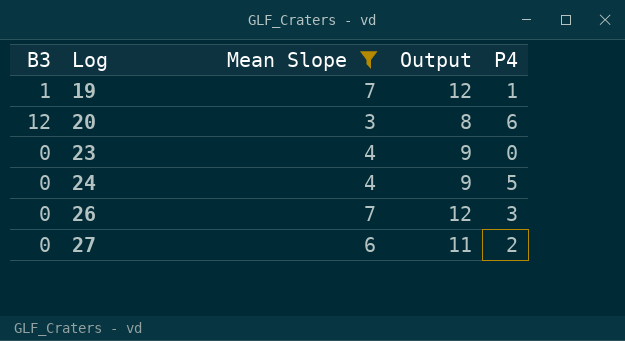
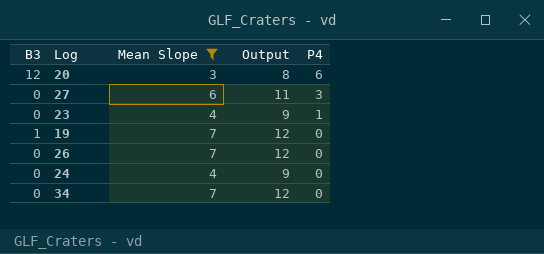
row order: Log ascending -> P4 descending
27 | P4: 2 -> 3
23 | P4: 0 -> 1
19 | P4: 1 -> 0
26 | P4: 3 -> 0
24 | P4: 5 -> 0
row 34: none -> 0 | 7 | 12 | 0

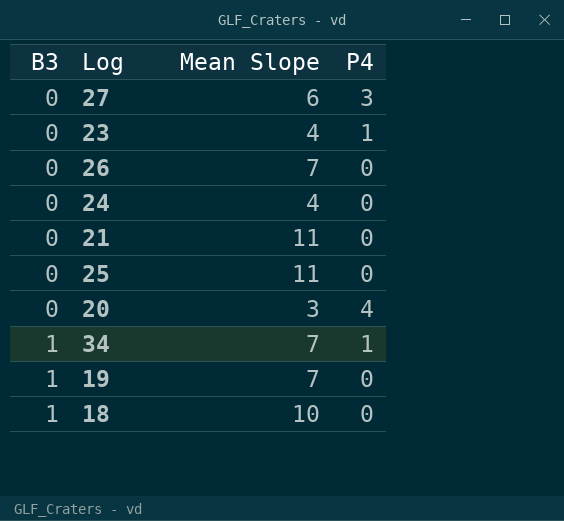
filter: Mean Slope <= 7 -> none
row order: P4 descending -> B3 ascending
column Output | formula: [Mean Slope] + 5 -> none
20 | B3: 12 -> 0
20 | P4: 6 -> 4
34 | B3: 0 -> 1
34 | P4: 0 -> 1

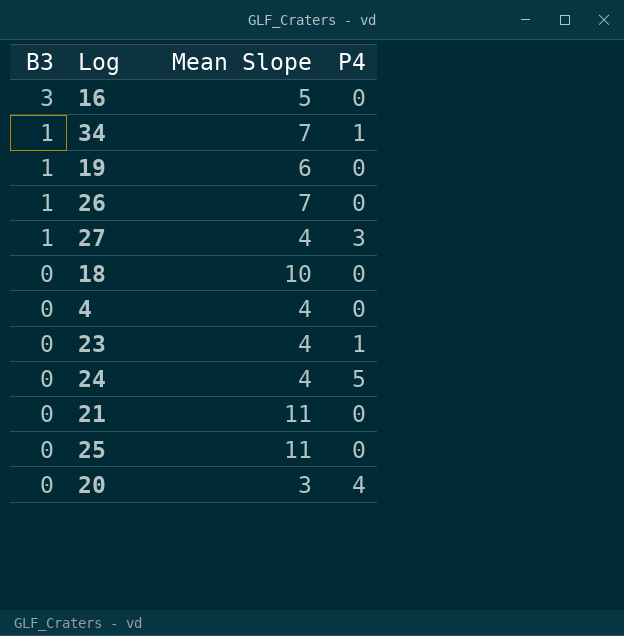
row order: B3 ascending -> B3 descending
row 16: none -> 3 | 5 | 0
19 | Mean Slope: 7 -> 6
26 | B3: 0 -> 1
27 | B3: 0 -> 1
27 | Mean Slope: 6 -> 4
18 | B3: 1 -> 0
row 4: none -> 0 | 4 | 0
24 | P4: 0 -> 5

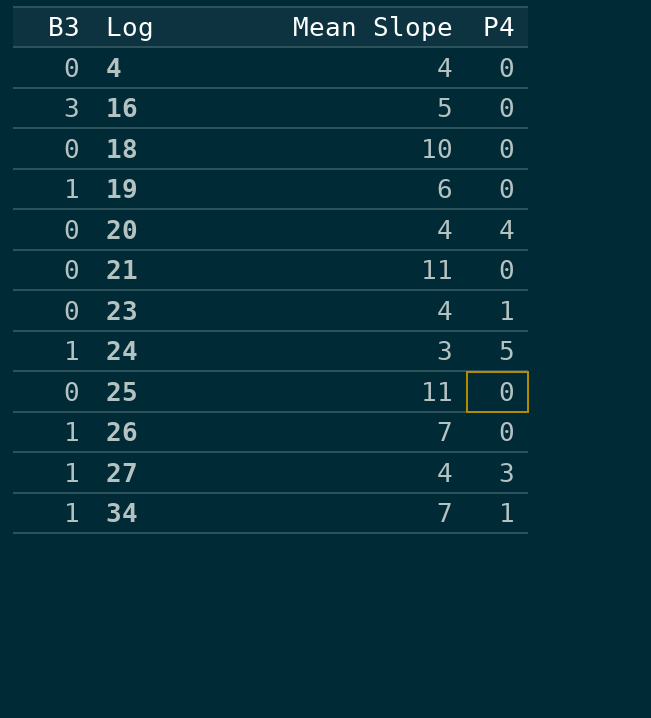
row order: B3 descending -> Log ascending
20 | Mean Slope: 3 -> 4
24 | B3: 0 -> 1
24 | Mean Slope: 4 -> 3

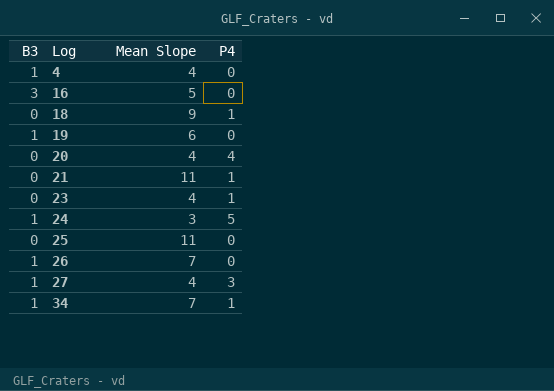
4 | B3: 0 -> 1
18 | Mean Slope: 10 -> 9
18 | P4: 0 -> 1
21 | P4: 0 -> 1

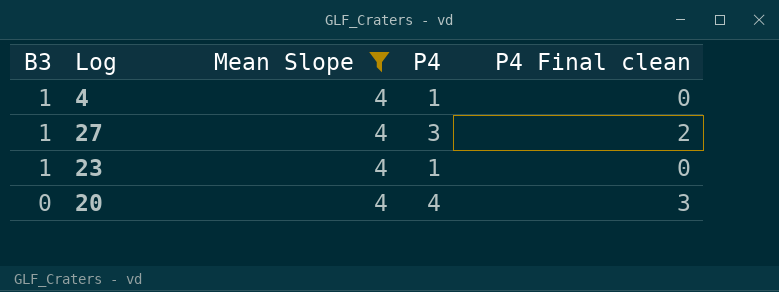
filter: none -> Mean Slope = 4
row order: Log ascending -> B3 descending
column P4 Final clean | formula: none -> [P4] - 1
4 | P4: 0 -> 1
23 | B3: 0 -> 1

